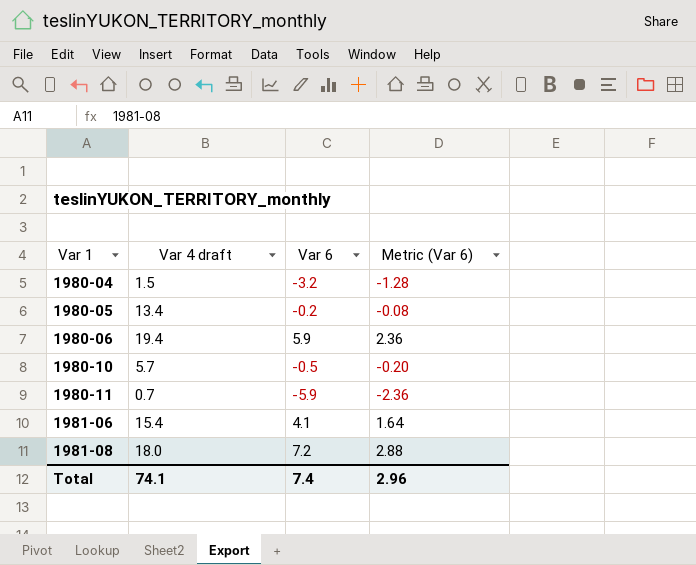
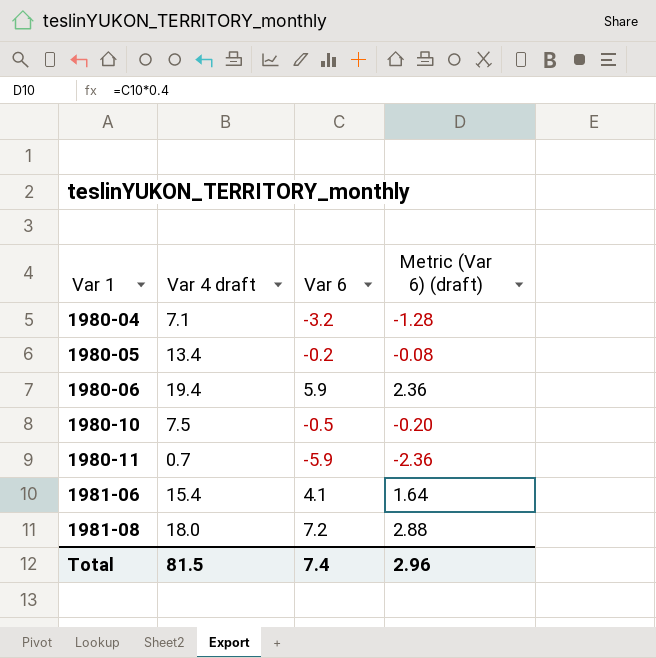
column name: Metric (Var 6) -> Metric (Var 6) (draft)
1980-04 | Var 4 draft: 1.5 -> 7.1
1980-10 | Var 4 draft: 5.7 -> 7.5
Total | Var 4 draft: 74.1 -> 81.5

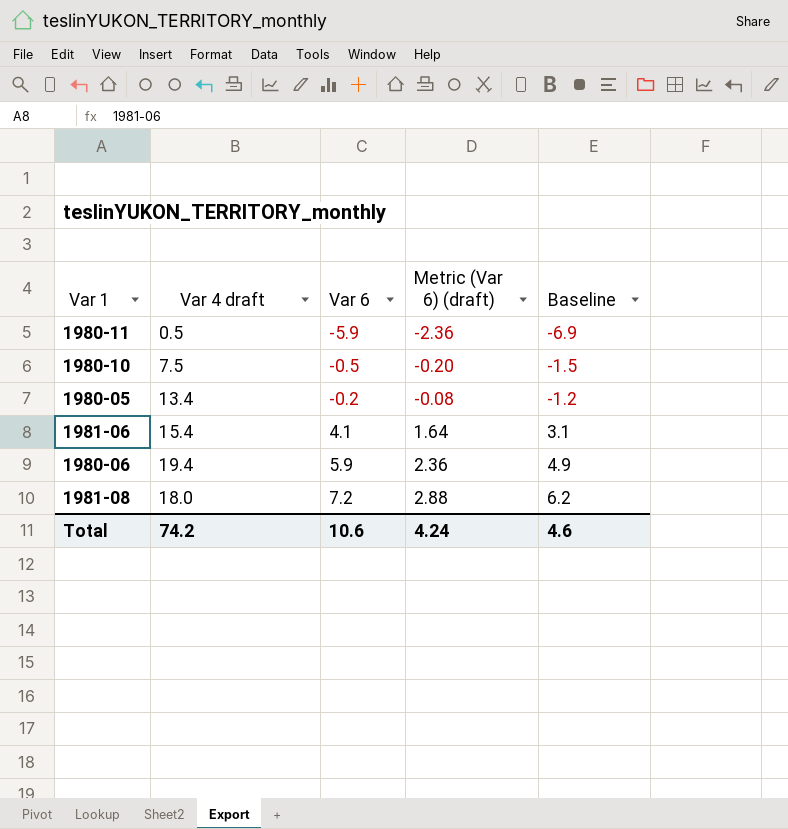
row order: Var 1 ascending -> Var 6 ascending
column Baseline | formula: none -> [Var 6] - 1
row 1980-04: 7.1 | -3.2 | -1.28 -> none
1980-11 | Var 4 draft: 0.7 -> 0.5
Total | Var 4 draft: 81.5 -> 74.2
Total | Var 6: 7.4 -> 10.6
Total | Metric (Var 6) (draft): 2.96 -> 4.24

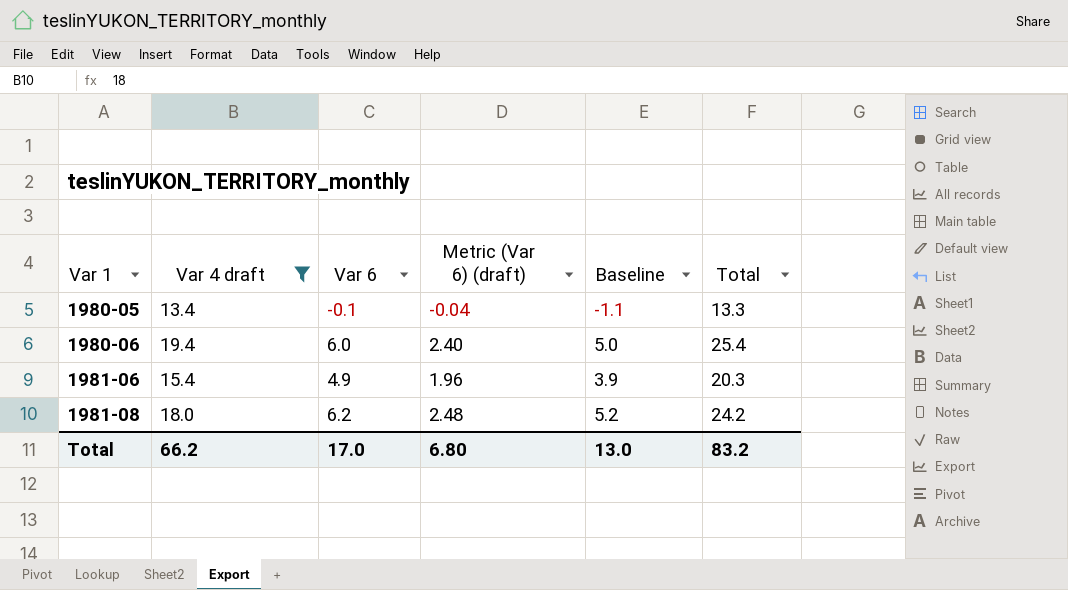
filter: none -> Var 4 draft >= 13.4
row order: Var 6 ascending -> Var 1 ascending
column Total | formula: none -> [Var 4 draft] + [Var 6]
1980-05 | Var 6: -0.2 -> -0.1
1980-05 | Metric (Var 6) (draft): -0.08 -> -0.04
1980-05 | Baseline: -1.2 -> -1.1
1980-06 | Var 6: 5.9 -> 6.0
1980-06 | Metric (Var 6) (draft): 2.36 -> 2.40
1980-06 | Baseline: 4.9 -> 5.0
1981-06 | Var 6: 4.1 -> 4.9
1981-06 | Metric (Var 6) (draft): 1.64 -> 1.96
1981-06 | Baseline: 3.1 -> 3.9
1981-08 | Var 6: 7.2 -> 6.2
1981-08 | Metric (Var 6) (draft): 2.88 -> 2.48
1981-08 | Baseline: 6.2 -> 5.2
Total | Var 4 draft: 74.2 -> 66.2
Total | Var 6: 10.6 -> 17.0
Total | Metric (Var 6) (draft): 4.24 -> 6.80
Total | Baseline: 4.6 -> 13.0

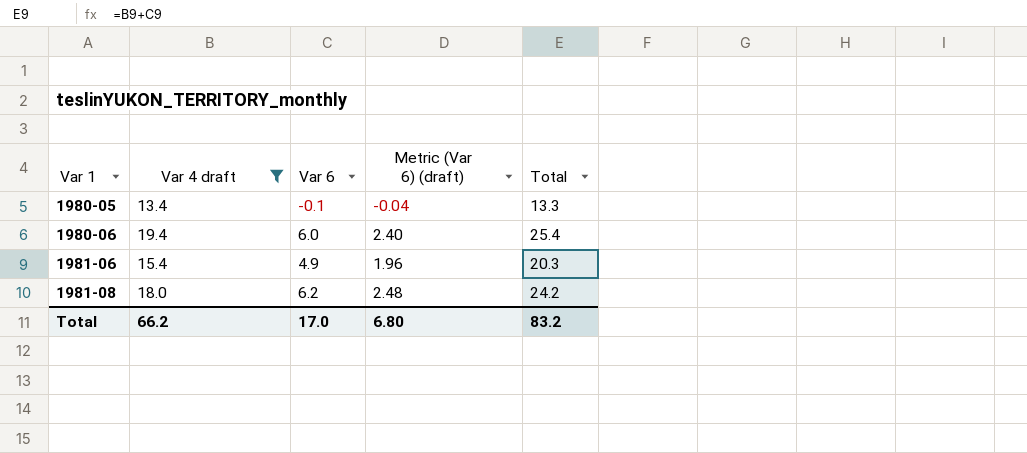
column Baseline | formula: [Var 6] - 1 -> none

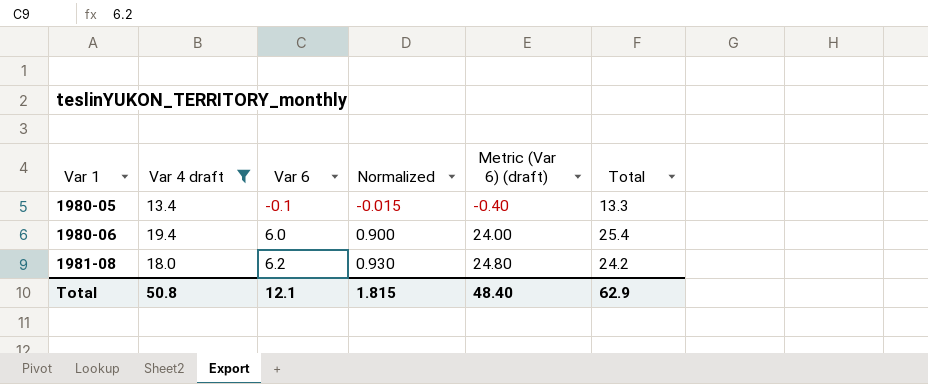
column Normalized | formula: none -> [Var 6] * 0.15
column Metric (Var 6) (draft) | formula: [Var 6] * 0.4 -> [Var 6] * 4
row 1981-06: 15.4 | 4.9 | 1.96 | 20.3 -> none
Total | Var 4 draft: 66.2 -> 50.8
Total | Var 6: 17.0 -> 12.1
Total | Metric (Var 6) (draft): 6.80 -> 48.40
Total | Total: 83.2 -> 62.9

